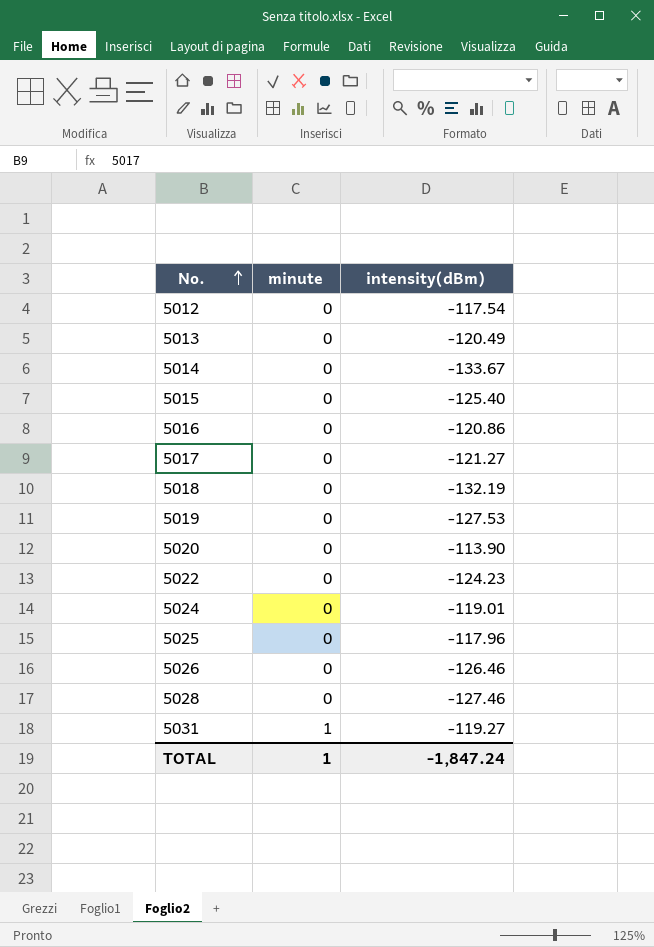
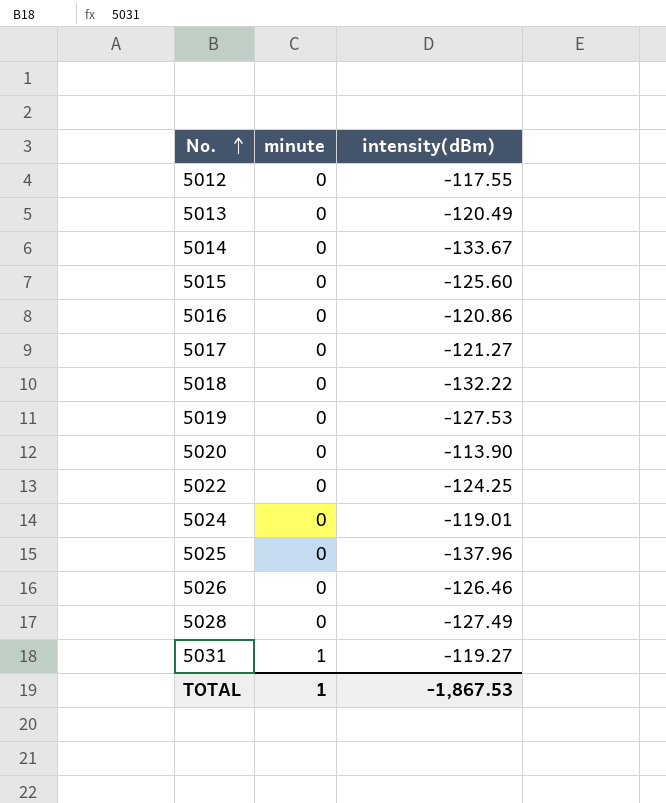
5012 | intensity(dBm): -117.54 -> -117.55
5015 | intensity(dBm): -125.40 -> -125.60
5018 | intensity(dBm): -132.19 -> -132.22
5022 | intensity(dBm): -124.23 -> -124.25
5025 | intensity(dBm): -117.96 -> -137.96
5028 | intensity(dBm): -127.46 -> -127.49
TOTAL | intensity(dBm): -1,847.24 -> -1,867.53

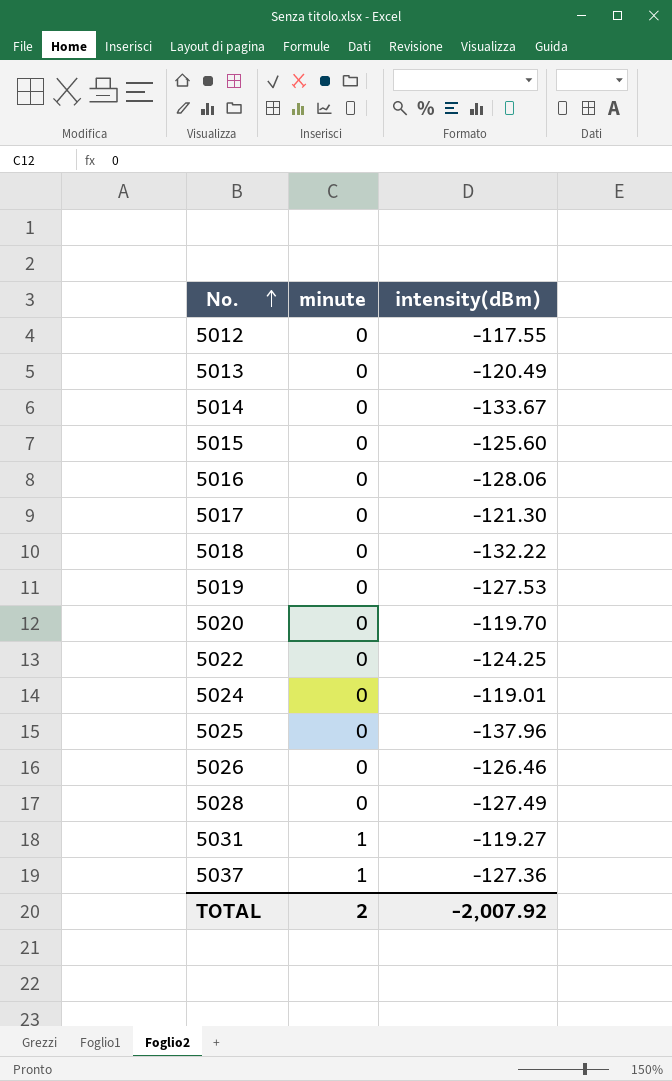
5016 | intensity(dBm): -120.86 -> -128.06
5017 | intensity(dBm): -121.27 -> -121.30
5020 | intensity(dBm): -113.90 -> -119.70
row 5037: none -> 1 | -127.36
TOTAL | minute: 1 -> 2
TOTAL | intensity(dBm): -1,867.53 -> -2,007.92

